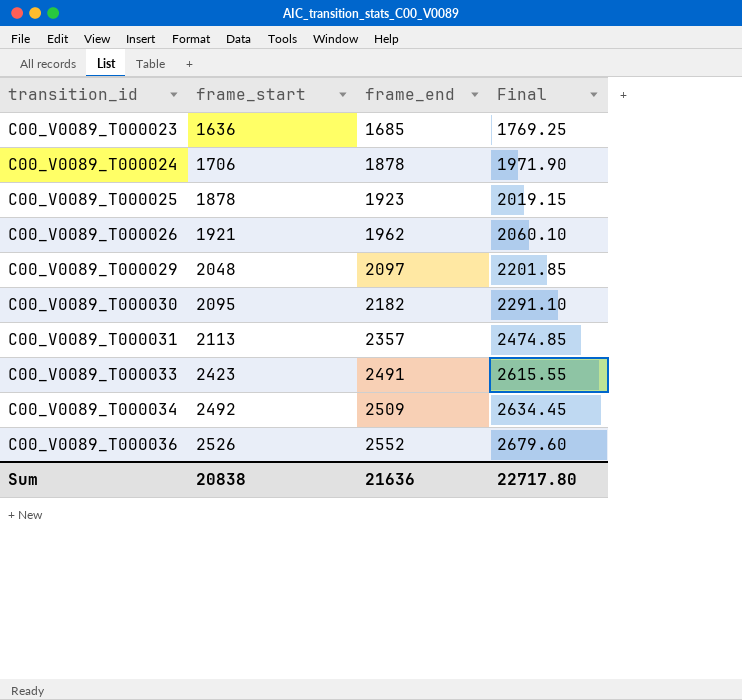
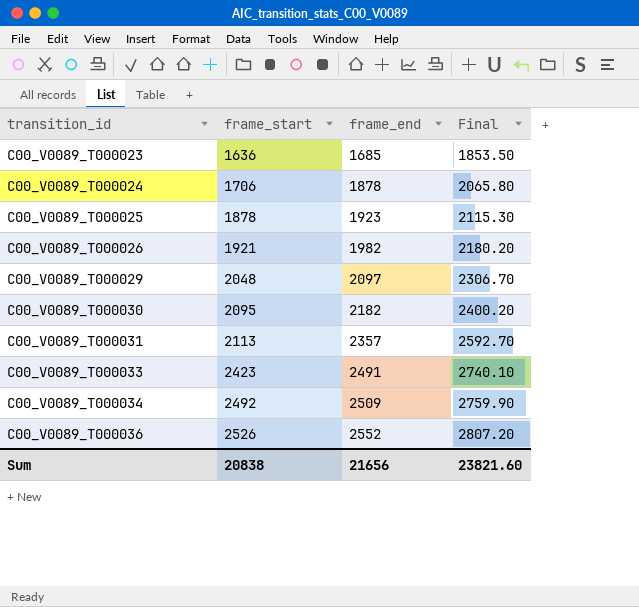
column Final | formula: [frame_end] * 1.05 -> [frame_end] * 1.1
C00_V0089_T000026 | frame_end: 1962 -> 1982
Sum | frame_end: 21636 -> 21656
Sum | Final: 22717.80 -> 23821.60

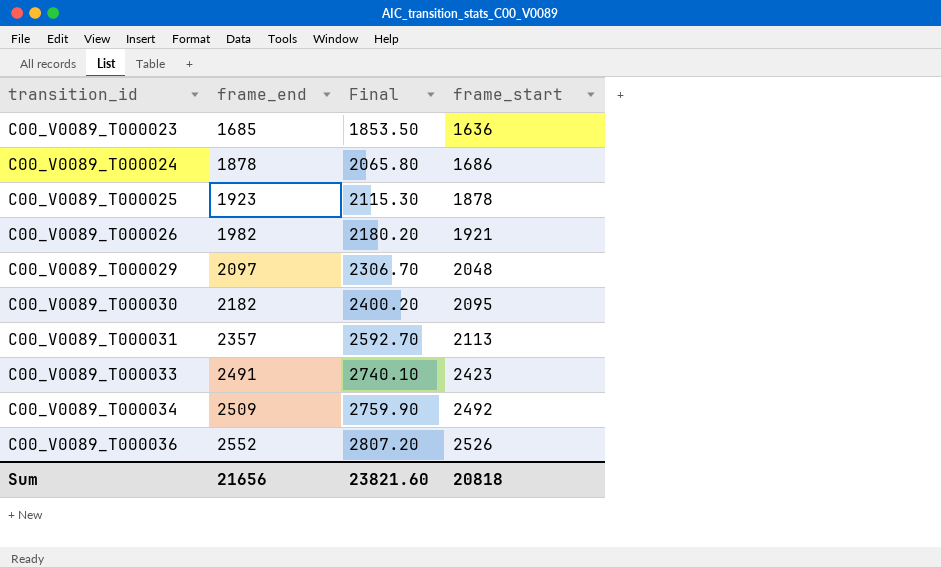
column frame_start | position: 2 -> 4
C00_V0089_T000024 | frame_start: 1706 -> 1686
Sum | frame_start: 20838 -> 20818

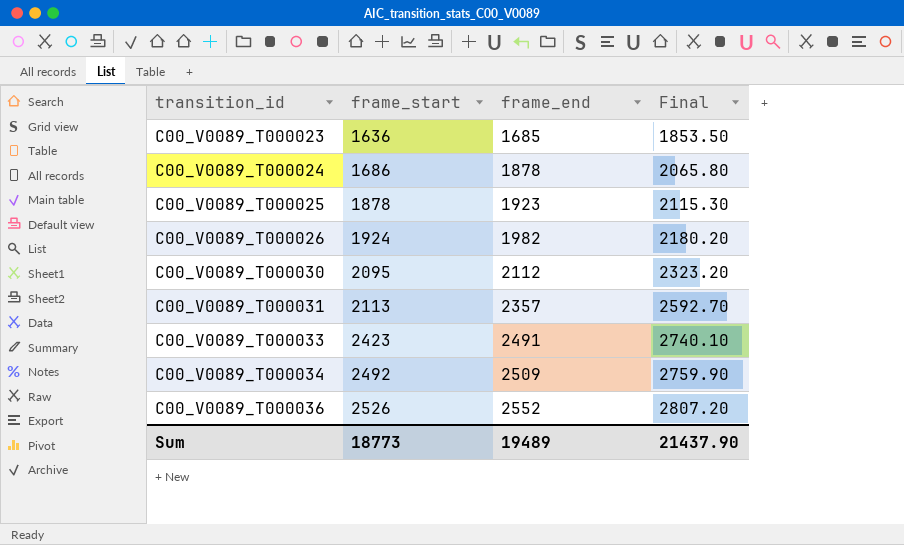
column frame_start | position: 4 -> 2
row C00_V0089_T000029: 2097 | 2306.70 | 2048 -> none
C00_V0089_T000026 | frame_start: 1921 -> 1924
C00_V0089_T000030 | frame_end: 2182 -> 2112
C00_V0089_T000030 | Final: 2400.20 -> 2323.20
Sum | frame_start: 20818 -> 18773
Sum | frame_end: 21656 -> 19489
Sum | Final: 23821.60 -> 21437.90

